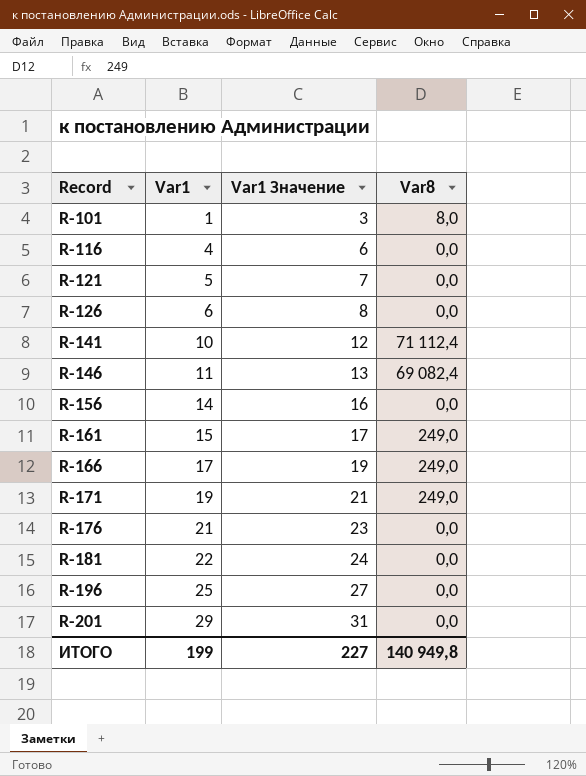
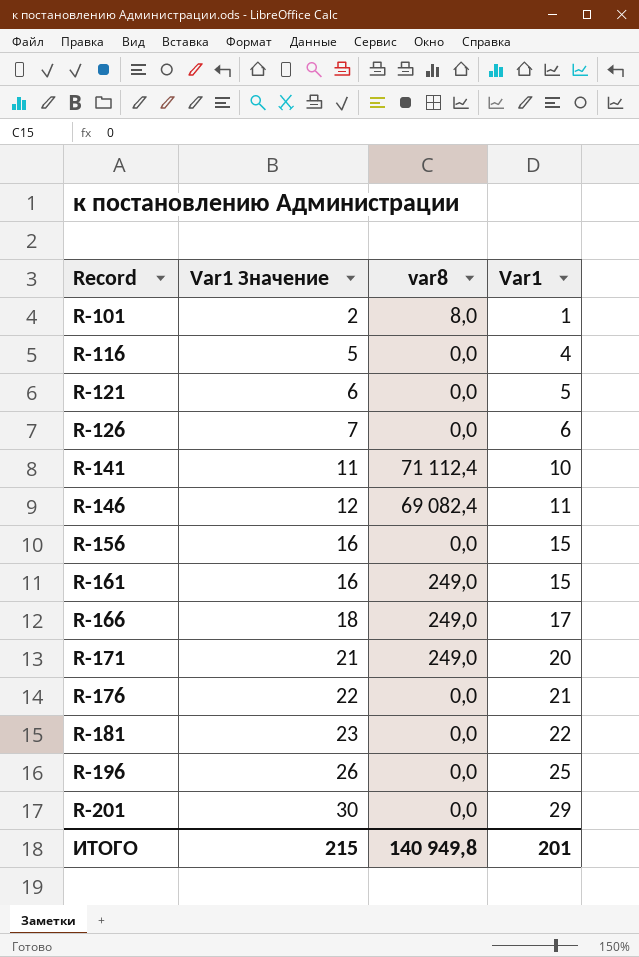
column Var1 Значение | formula: [Var1] + 2 -> [Var1] + 1
column name: Var8 -> var8
column Var1 | position: 2 -> 4
R-156 | Var1: 14 -> 15
R-171 | Var1: 19 -> 20
ИТОГО | Var1 Значение: 227 -> 215
ИТОГО | Var1: 199 -> 201

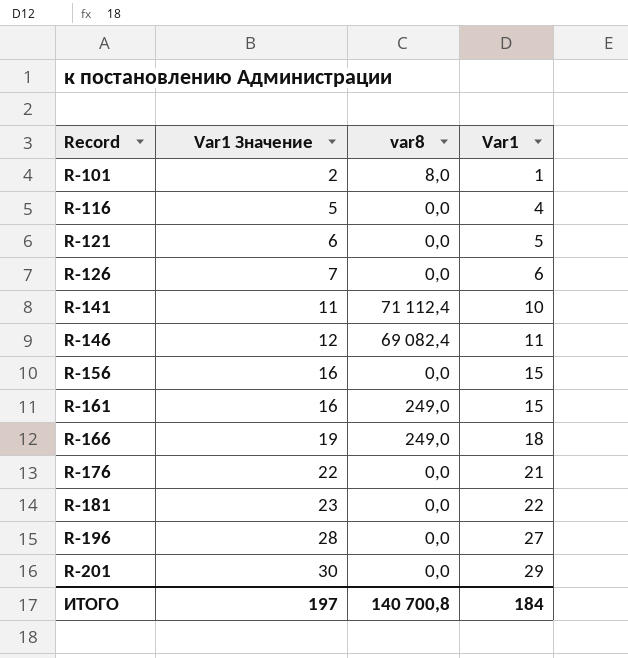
row R-171: 21 | 249,0 | 20 -> none
R-166 | Var1 Значение: 18 -> 19
R-166 | Var1: 17 -> 18
R-196 | Var1 Значение: 26 -> 28
R-196 | Var1: 25 -> 27
ИТОГО | Var1 Значение: 215 -> 197
ИТОГО | var8: 140 949,8 -> 140 700,8
ИТОГО | Var1: 201 -> 184

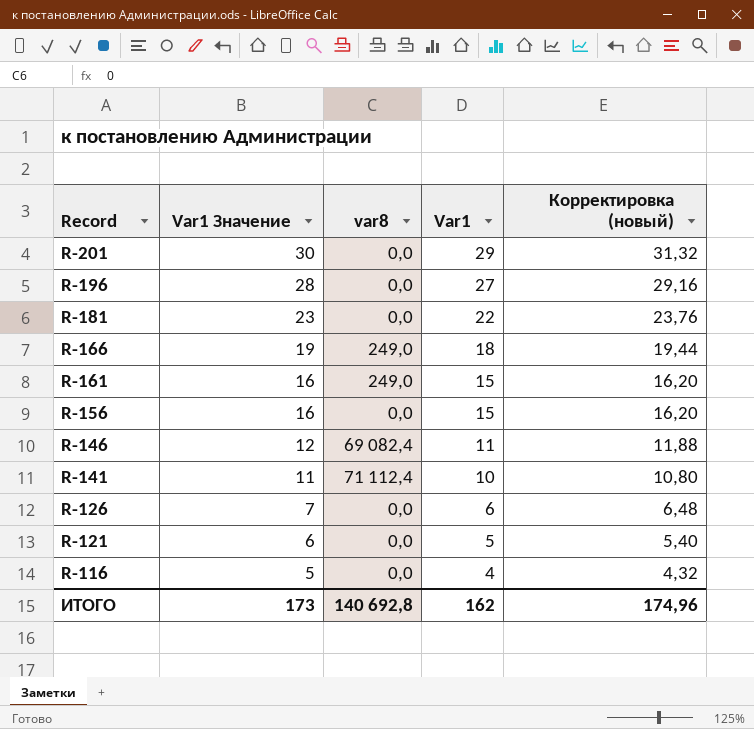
row order: Record ascending -> Record descending
column Корректировка (новый) | formula: none -> [Var1] * 1,08
row R-101: 2 | 8,0 | 1 -> none
row R-176: 22 | 0,0 | 21 -> none
ИТОГО | Var1 Значение: 197 -> 173
ИТОГО | var8: 140 700,8 -> 140 692,8
ИТОГО | Var1: 184 -> 162

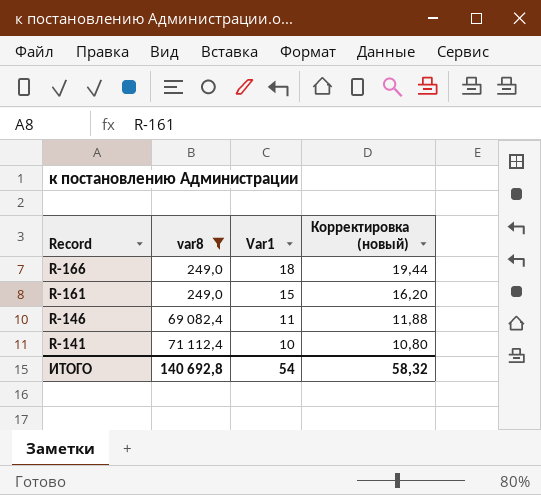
filter: none -> var8 != 0,0
column Var1 Значение | formula: [Var1] + 1 -> none
ИТОГО | Var1: 162 -> 54
ИТОГО | Корректировка (новый): 174,96 -> 58,32

